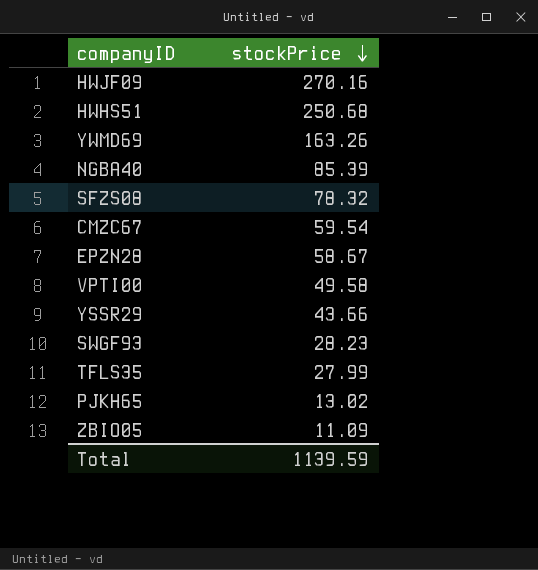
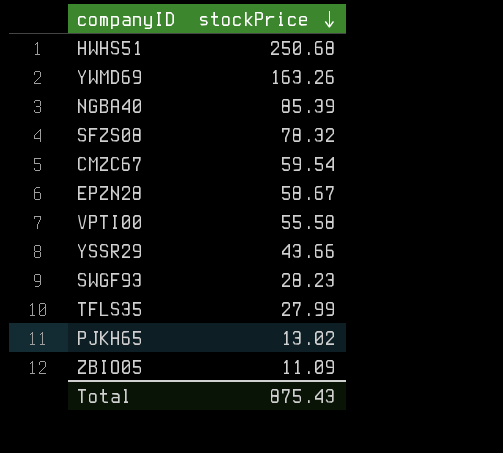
row HWJF09: 270.16 -> none
VPTI00 | stockPrice: 49.58 -> 55.58
Total | stockPrice: 1139.59 -> 875.43

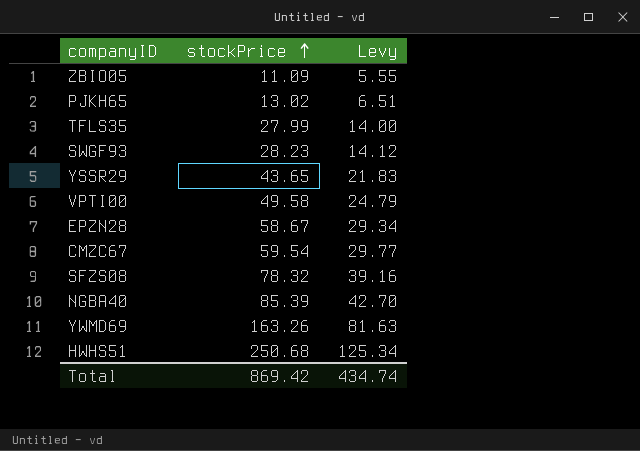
row order: stockPrice descending -> stockPrice ascending
column Levy | formula: none -> [stockPrice] * 0.5
YSSR29 | stockPrice: 43.66 -> 43.65
VPTI00 | stockPrice: 55.58 -> 49.58
Total | stockPrice: 875.43 -> 869.42

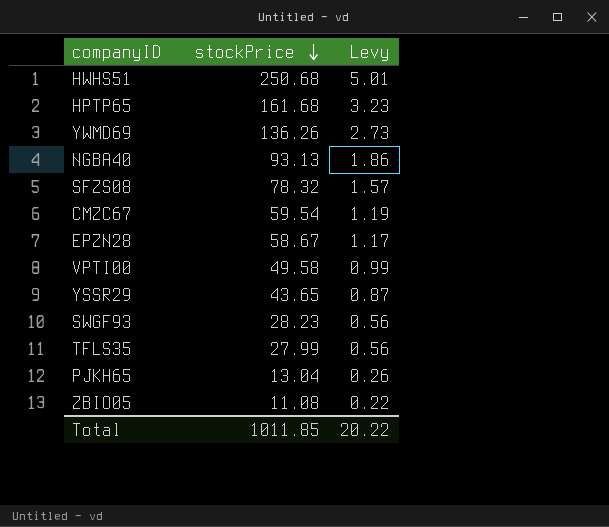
row order: stockPrice ascending -> stockPrice descending
column Levy | formula: [stockPrice] * 0.5 -> [stockPrice] * 0.02
row HPTP65: none -> 161.68 | 3.23
YWMD69 | stockPrice: 163.26 -> 136.26
NGBA40 | stockPrice: 85.39 -> 93.13
PJKH65 | stockPrice: 13.02 -> 13.04
ZBIO05 | stockPrice: 11.09 -> 11.08
Total | stockPrice: 869.42 -> 1011.85
Total | Levy: 434.74 -> 20.22

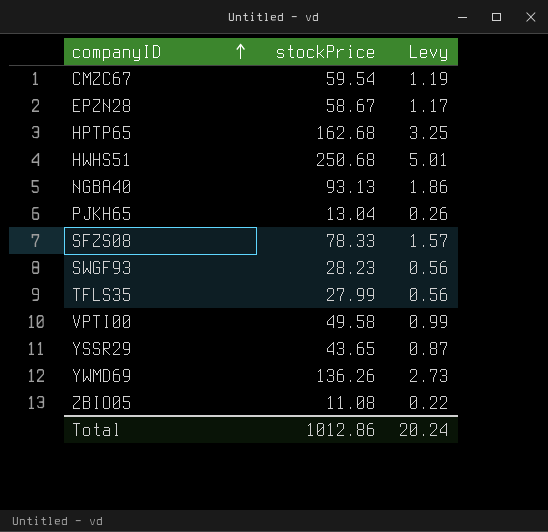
row order: stockPrice descending -> companyID ascending
HPTP65 | stockPrice: 161.68 -> 162.68
HPTP65 | Levy: 3.23 -> 3.25
SFZS08 | stockPrice: 78.32 -> 78.33
Total | stockPrice: 1011.85 -> 1012.86
Total | Levy: 20.22 -> 20.24

